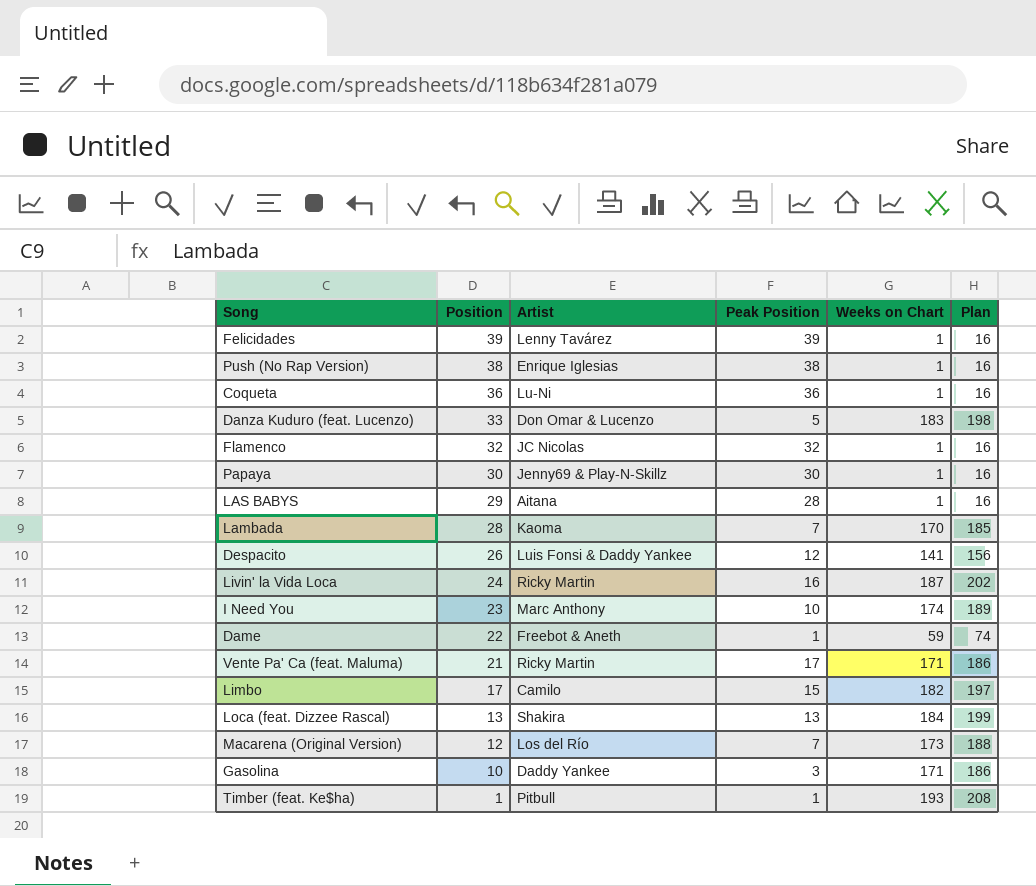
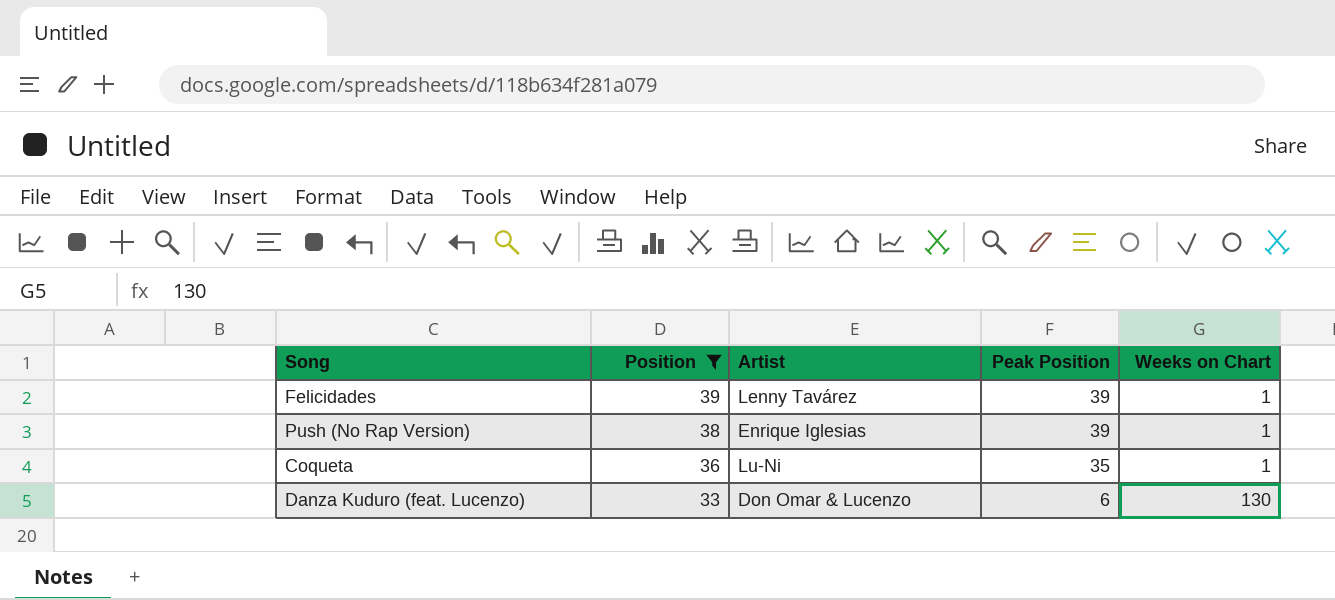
filter: none -> Position >= 33
column Plan | formula: [Weeks on Chart] + 15 -> none
Push (No Rap Version) | Peak Position: 38 -> 39
Coqueta | Peak Position: 36 -> 35
Danza Kuduro (feat. Lucenzo) | Peak Position: 5 -> 6
Danza Kuduro (feat. Lucenzo) | Weeks on Chart: 183 -> 130

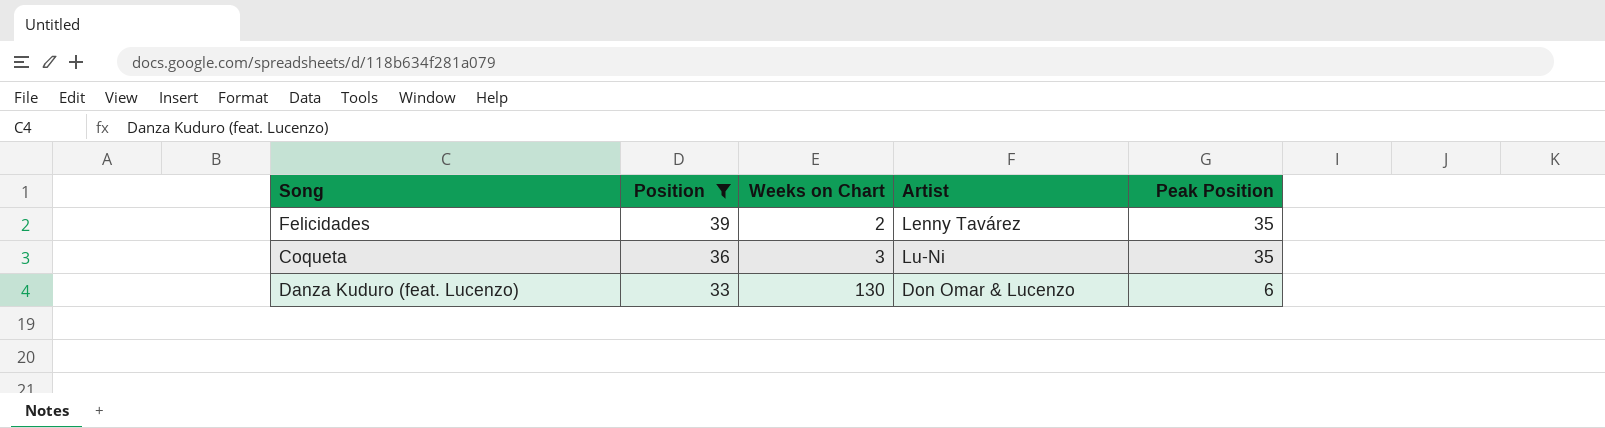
column Weeks on Chart | position: 5 -> 3
row Push (No Rap Version): 38 | Enrique Iglesias | 39 | 1 -> none
Felicidades | Weeks on Chart: 1 -> 2
Felicidades | Peak Position: 39 -> 35
Coqueta | Weeks on Chart: 1 -> 3

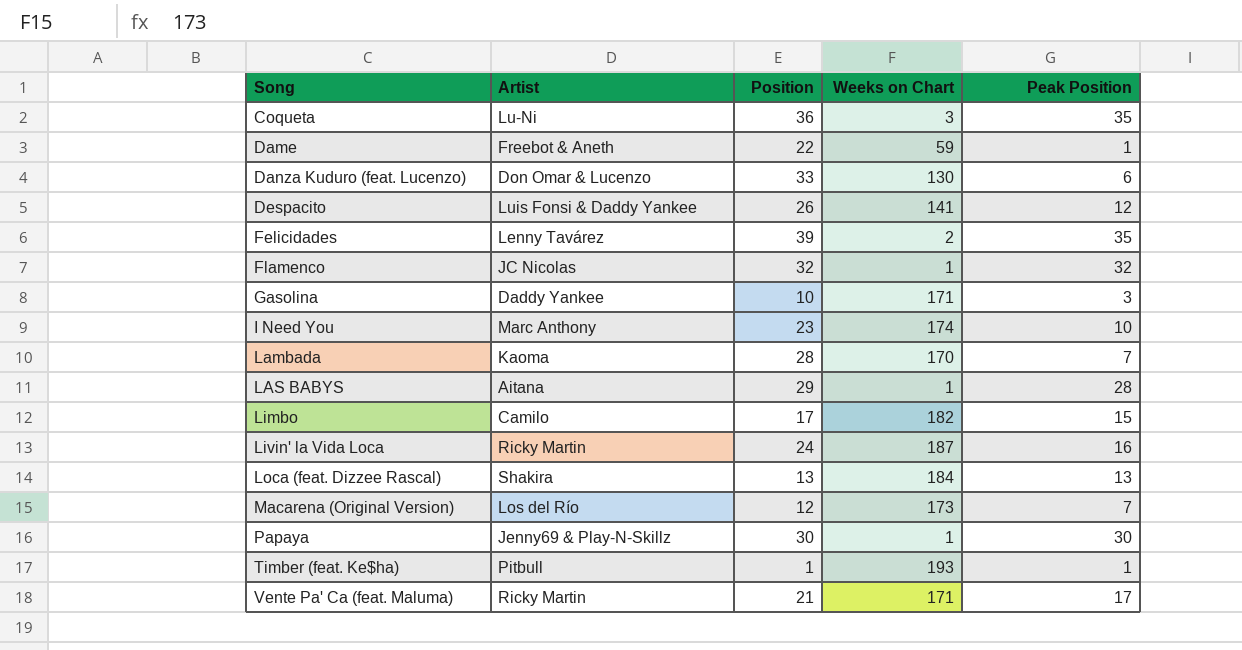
filter: Position >= 33 -> none
row order: Position descending -> Song ascending
column Artist | position: 4 -> 2

